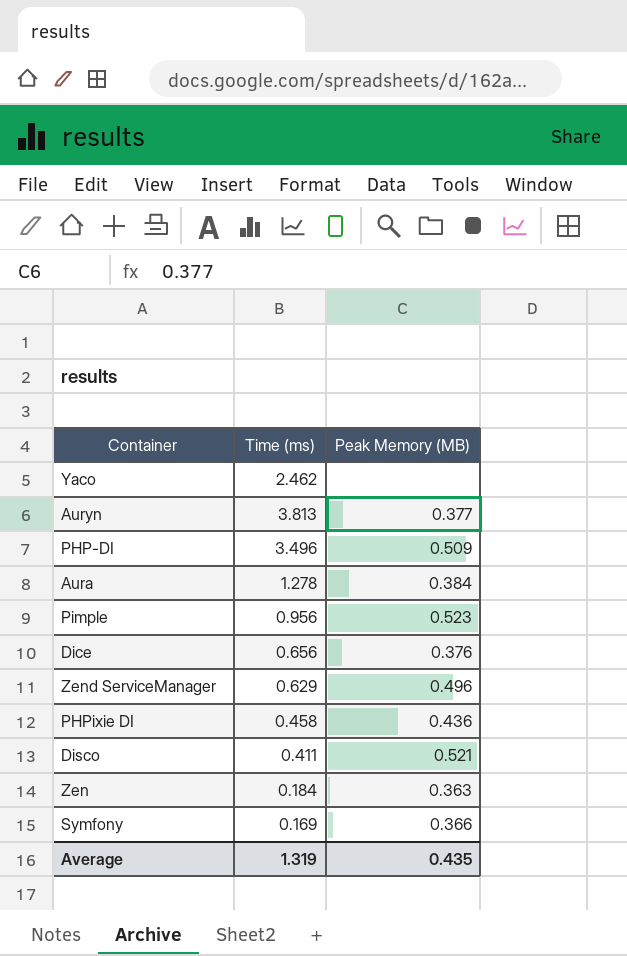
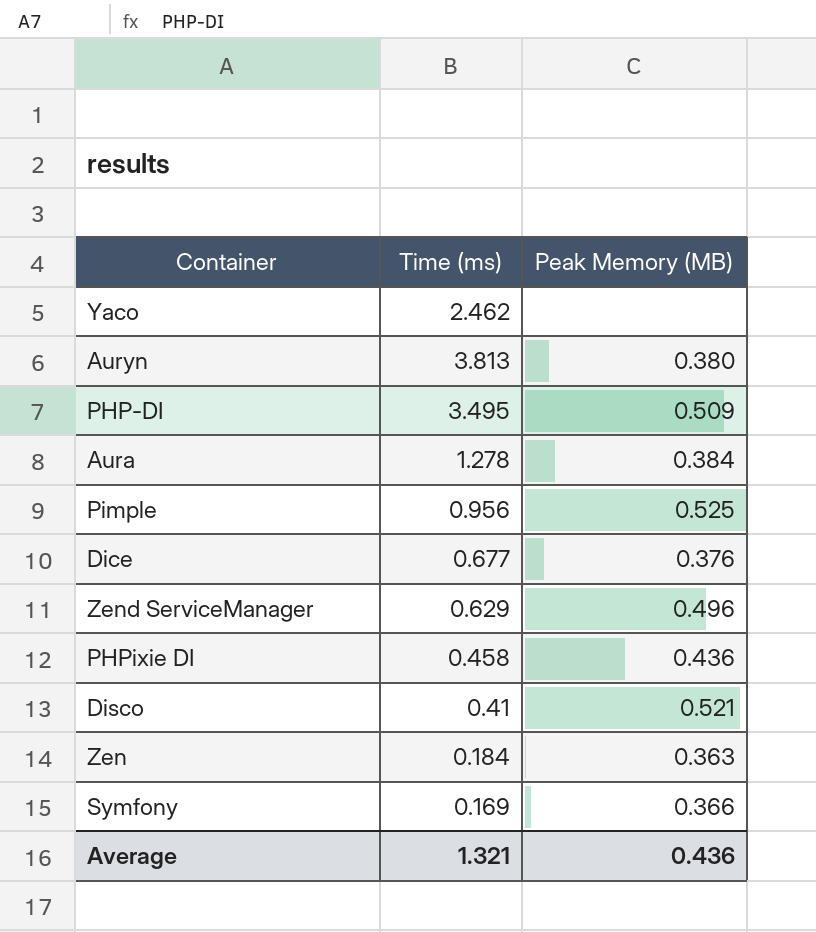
Auryn | Peak Memory (MB): 0.377 -> 0.380
PHP-DI | Time (ms): 3.496 -> 3.495
Pimple | Peak Memory (MB): 0.523 -> 0.525
Dice | Time (ms): 0.656 -> 0.677
Disco | Time (ms): 0.411 -> 0.41
Average | Time (ms): 1.319 -> 1.321
Average | Peak Memory (MB): 0.435 -> 0.436

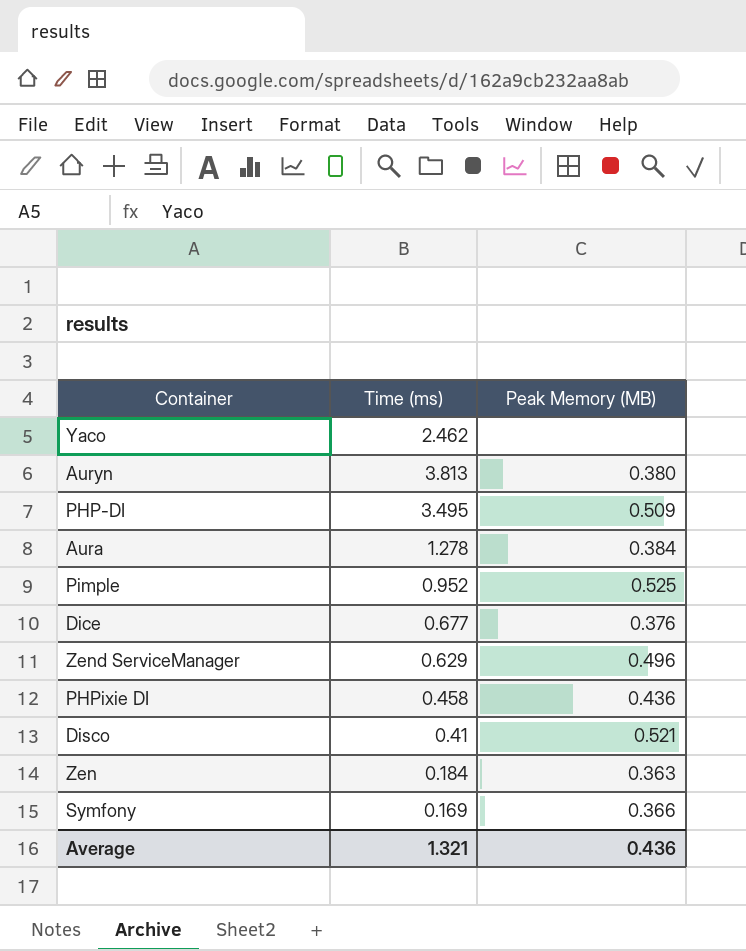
Pimple | Time (ms): 0.956 -> 0.952

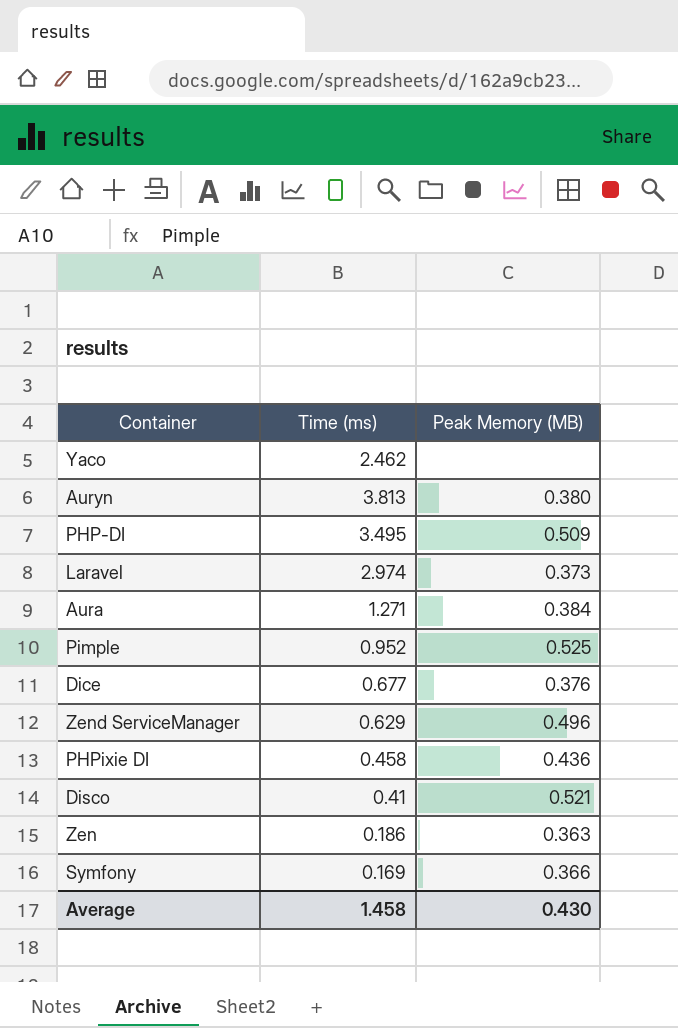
row Laravel: none -> 2.974 | 0.373
Aura | Time (ms): 1.278 -> 1.271
Zen | Time (ms): 0.184 -> 0.186
Average | Time (ms): 1.321 -> 1.458
Average | Peak Memory (MB): 0.436 -> 0.430

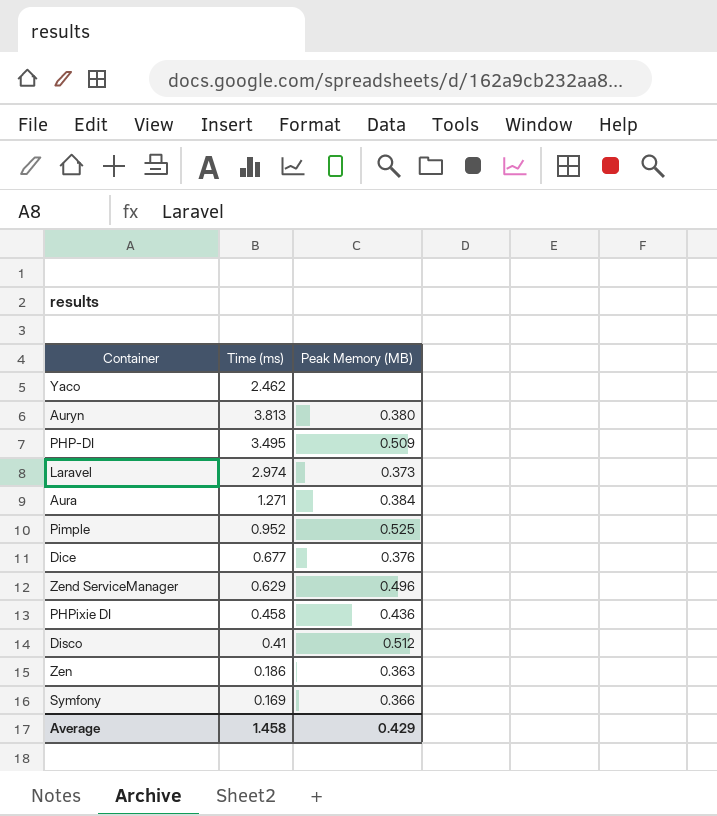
Disco | Peak Memory (MB): 0.521 -> 0.512
Average | Peak Memory (MB): 0.430 -> 0.429

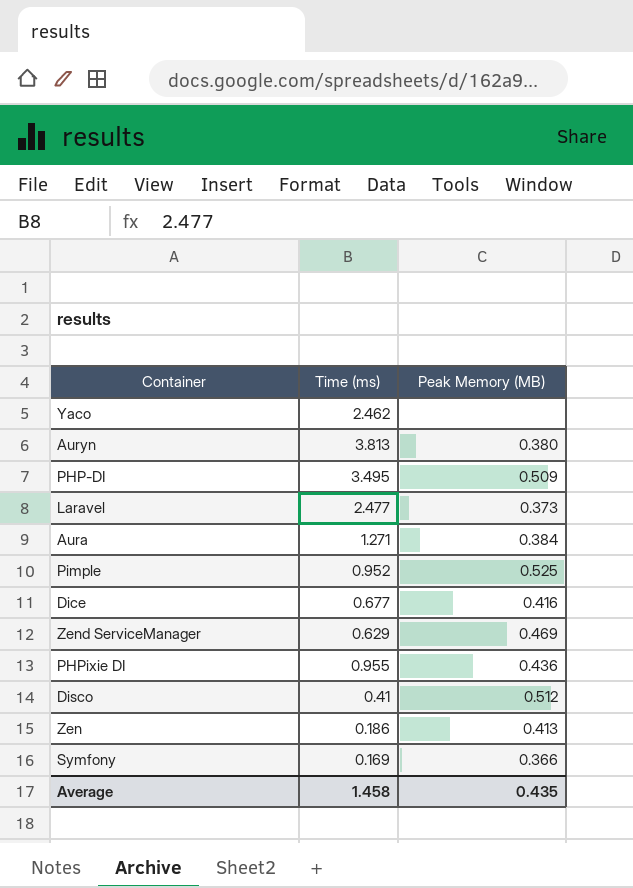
Laravel | Time (ms): 2.974 -> 2.477
Dice | Peak Memory (MB): 0.376 -> 0.416
Zend ServiceManager | Peak Memory (MB): 0.496 -> 0.469
PHPixie DI | Time (ms): 0.458 -> 0.955
Zen | Peak Memory (MB): 0.363 -> 0.413
Average | Peak Memory (MB): 0.429 -> 0.435

